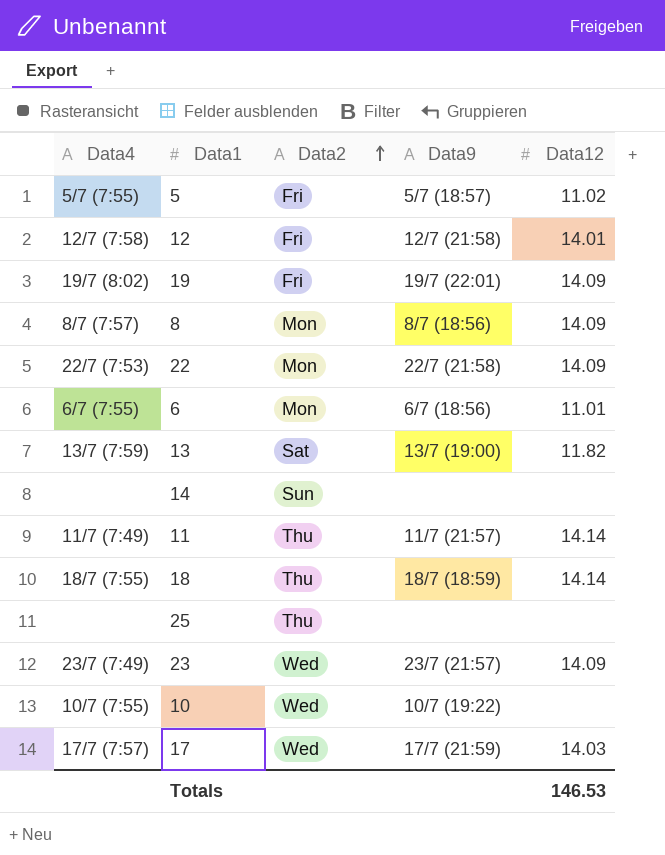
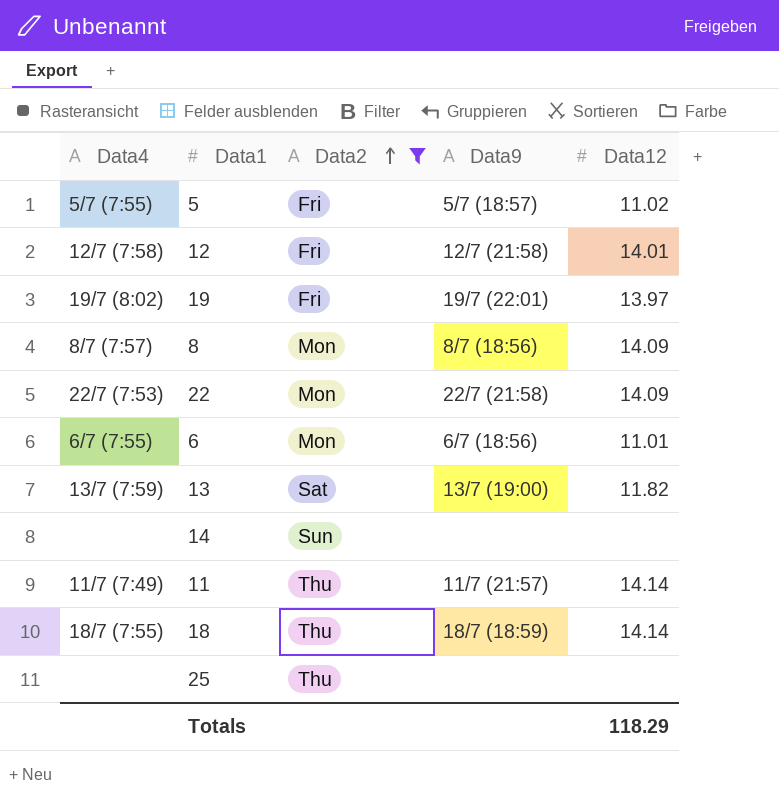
filter: none -> Data2 != Wed
19 | Data12: 14.09 -> 13.97
Totals | Data12: 146.53 -> 118.29

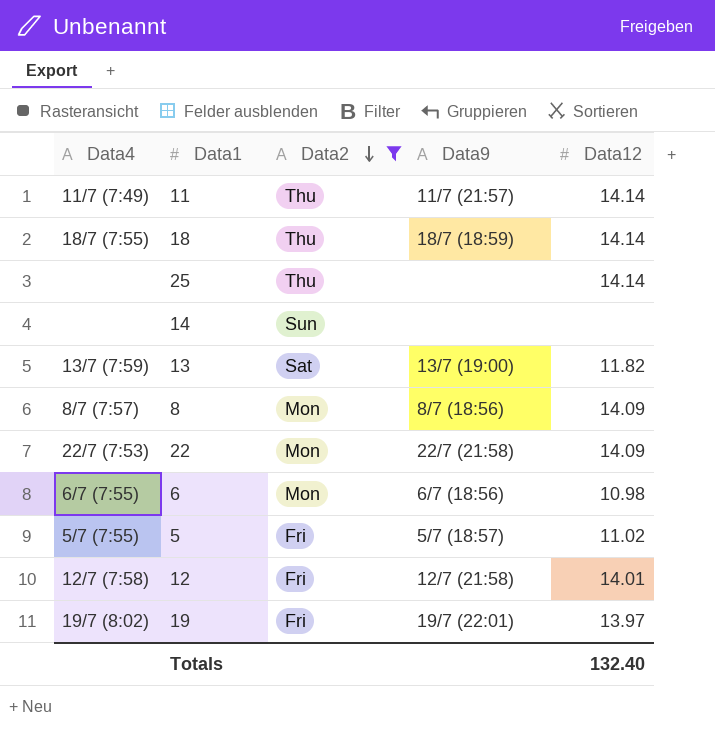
row order: Data2 ascending -> Data2 descending
25 | Data12: none -> 14.14
6 | Data12: 11.01 -> 10.98
Totals | Data12: 118.29 -> 132.40

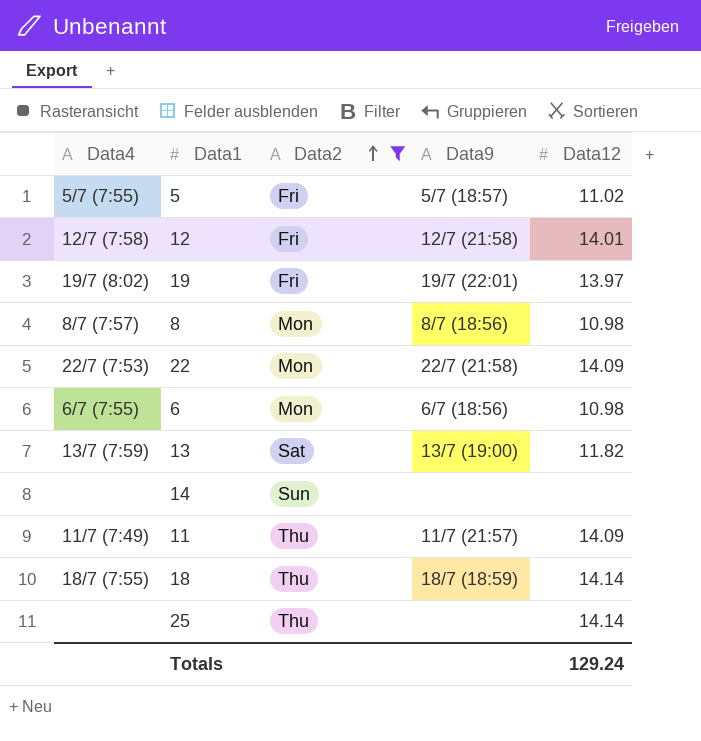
row order: Data2 descending -> Data2 ascending
8 | Data12: 14.09 -> 10.98
11 | Data12: 14.14 -> 14.09
Totals | Data12: 132.40 -> 129.24

